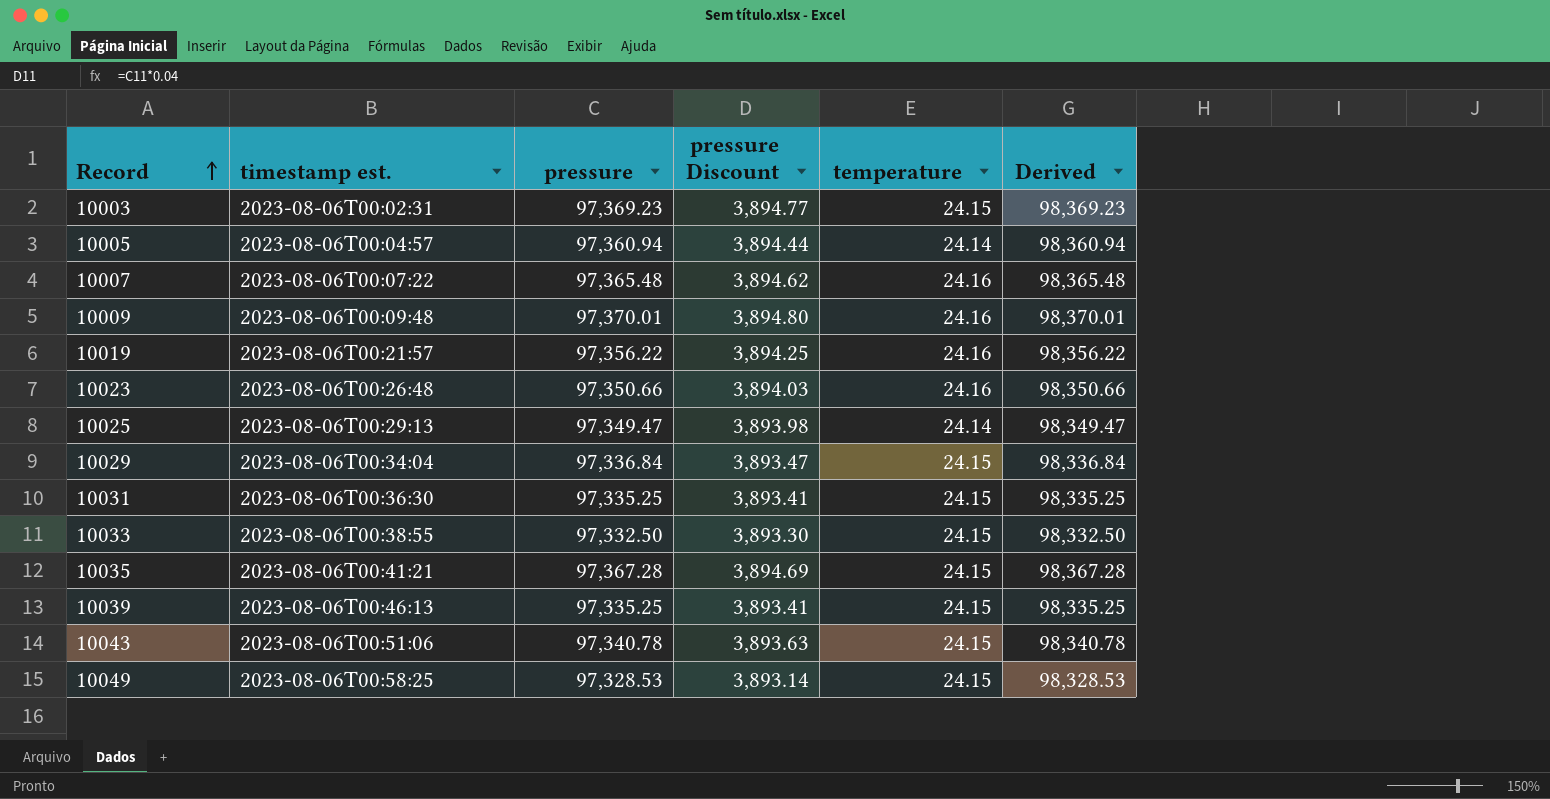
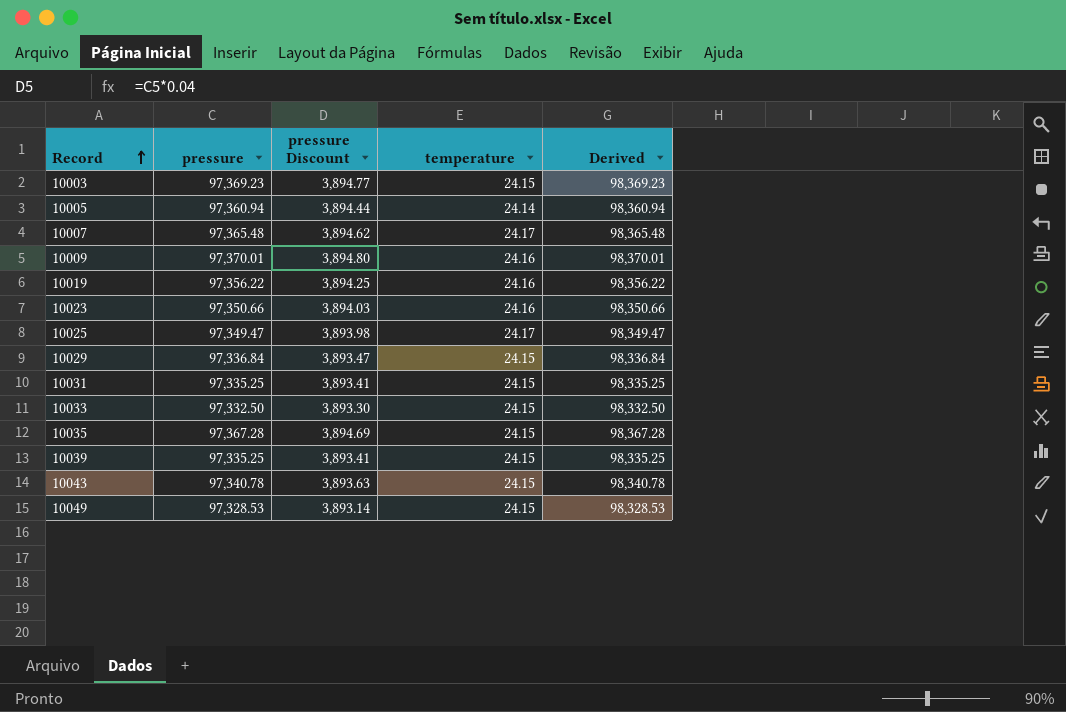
column timestamp est. | position: 2 -> none
10007 | temperature: 24.16 -> 24.17
10025 | temperature: 24.14 -> 24.17

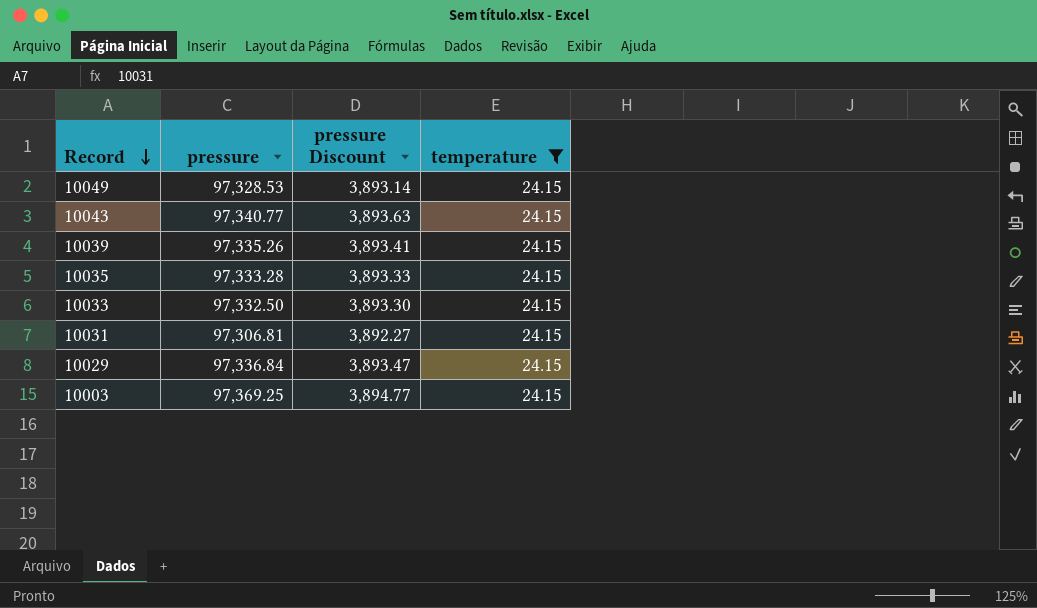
filter: none -> temperature = 24.15
row order: Record ascending -> Record descending
column Derived | formula: [pressure] + 1000 -> none
10043 | pressure: 97,340.78 -> 97,340.77
10039 | pressure: 97,335.25 -> 97,335.26
10035 | pressure: 97,367.28 -> 97,333.28
10035 | pressure Discount: 3,894.69 -> 3,893.33
10031 | pressure: 97,335.25 -> 97,306.81
10031 | pressure Discount: 3,893.41 -> 3,892.27
10003 | pressure: 97,369.23 -> 97,369.25

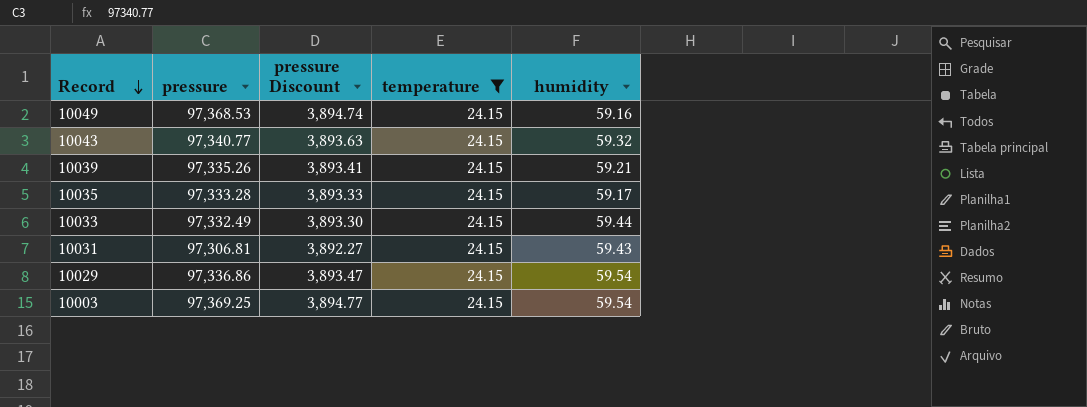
column humidity | position: none -> 5
10049 | pressure: 97,328.53 -> 97,368.53
10049 | pressure Discount: 3,893.14 -> 3,894.74
10033 | pressure: 97,332.50 -> 97,332.49
10029 | pressure: 97,336.84 -> 97,336.86

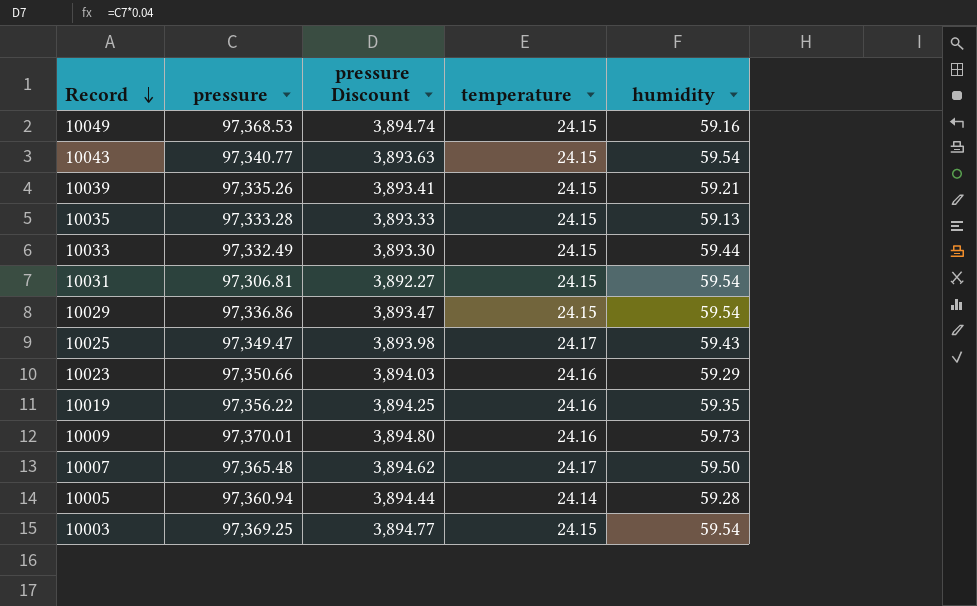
filter: temperature = 24.15 -> none
10043 | humidity: 59.32 -> 59.54
10035 | humidity: 59.17 -> 59.13
10031 | humidity: 59.43 -> 59.54

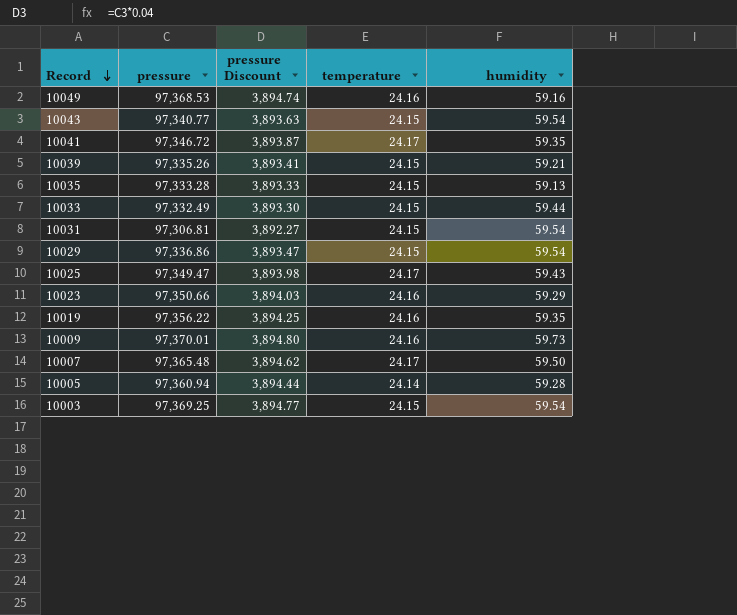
10049 | temperature: 24.15 -> 24.16
row 10041: none -> 97,346.72 | 3,893.87 | 24.17 | 59.35

